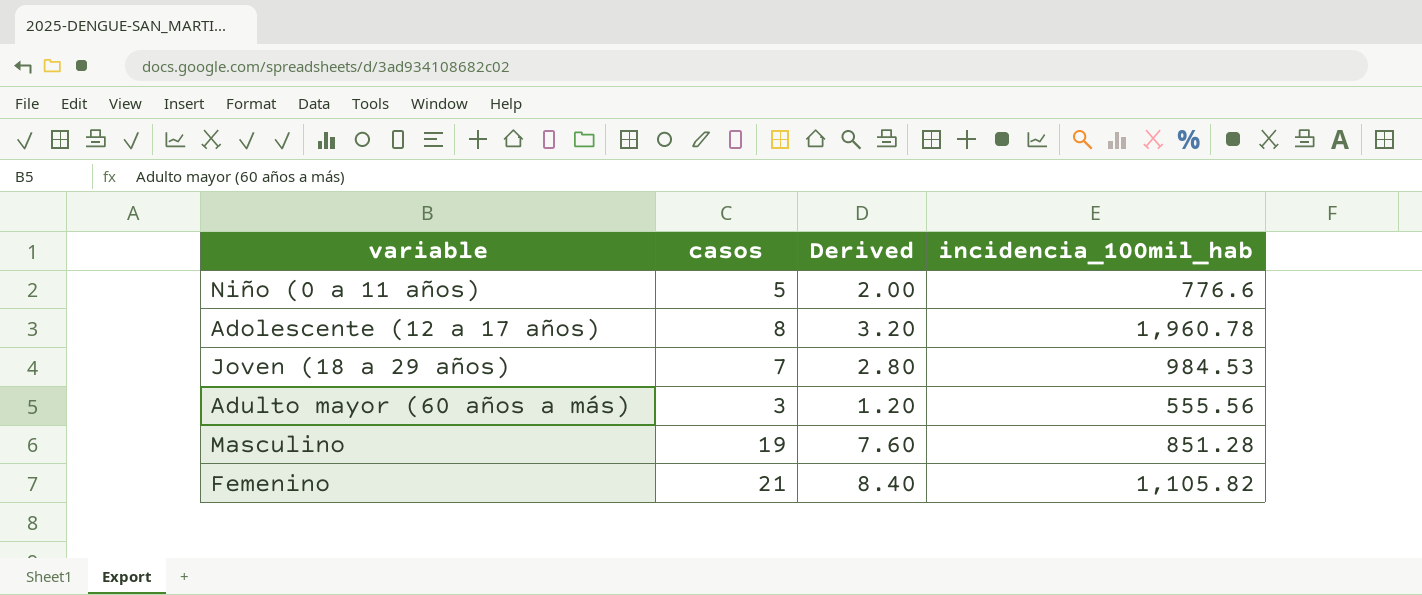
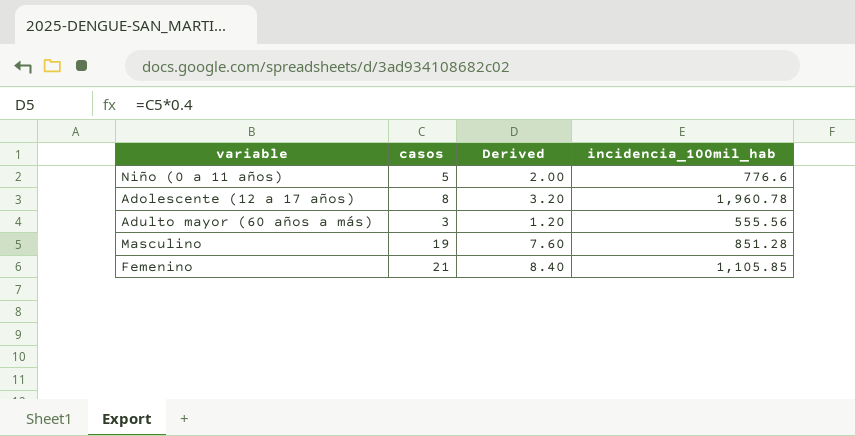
row Joven (18 a 29 años): 7 | 2.80 | 984.53 -> none
Femenino | incidencia_100mil_hab: 1,105.82 -> 1,105.85

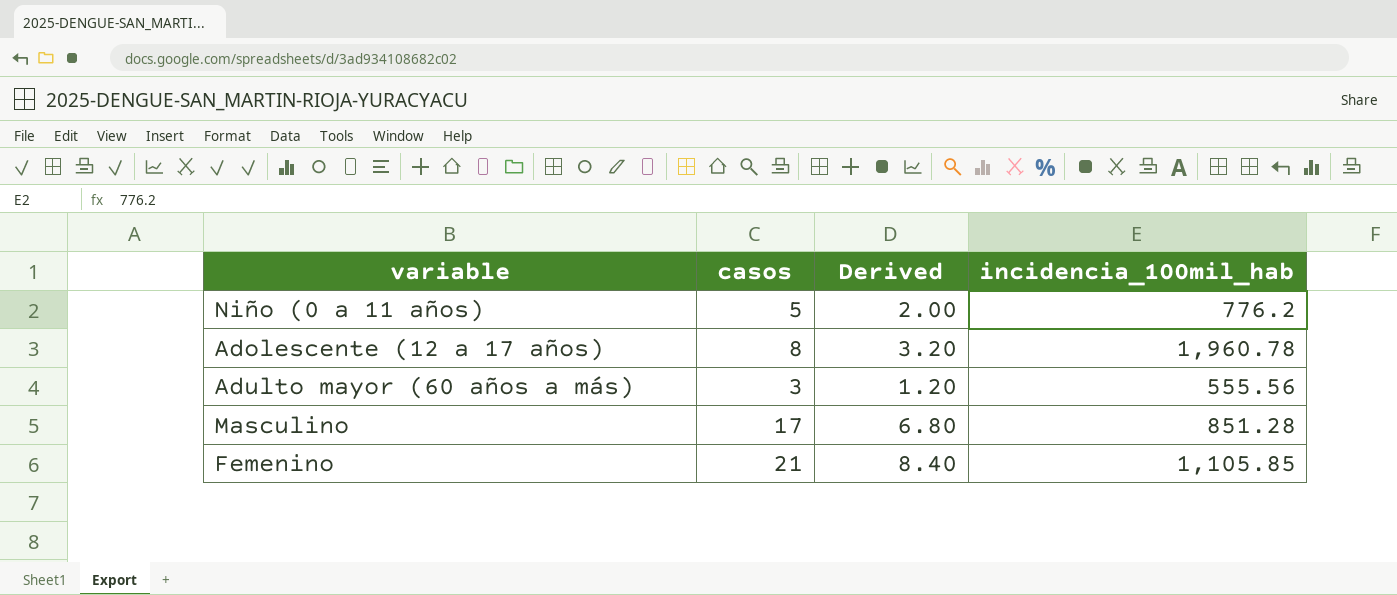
Niño (0 a 11 años) | incidencia_100mil_hab: 776.6 -> 776.2
Masculino | casos: 19 -> 17
Masculino | Derived: 7.60 -> 6.80

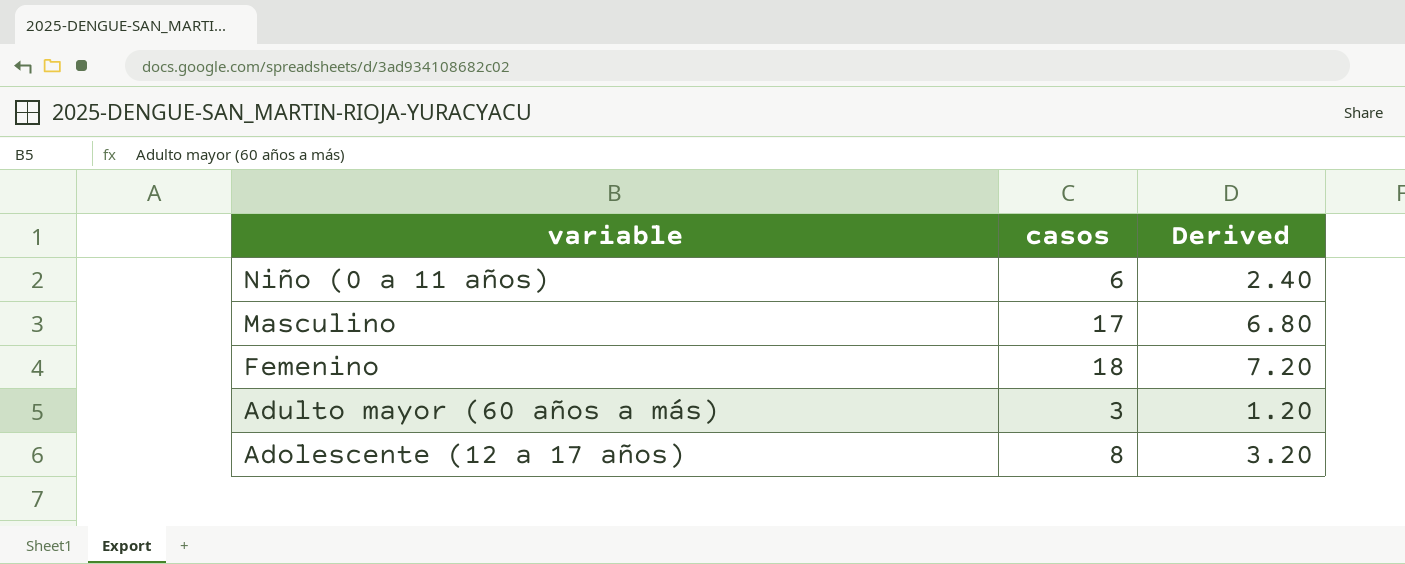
row order: none -> variable descending
column incidencia_100mil_hab | position: 4 -> none
Niño (0 a 11 años) | casos: 5 -> 6
Niño (0 a 11 años) | Derived: 2.00 -> 2.40
Femenino | casos: 21 -> 18
Femenino | Derived: 8.40 -> 7.20

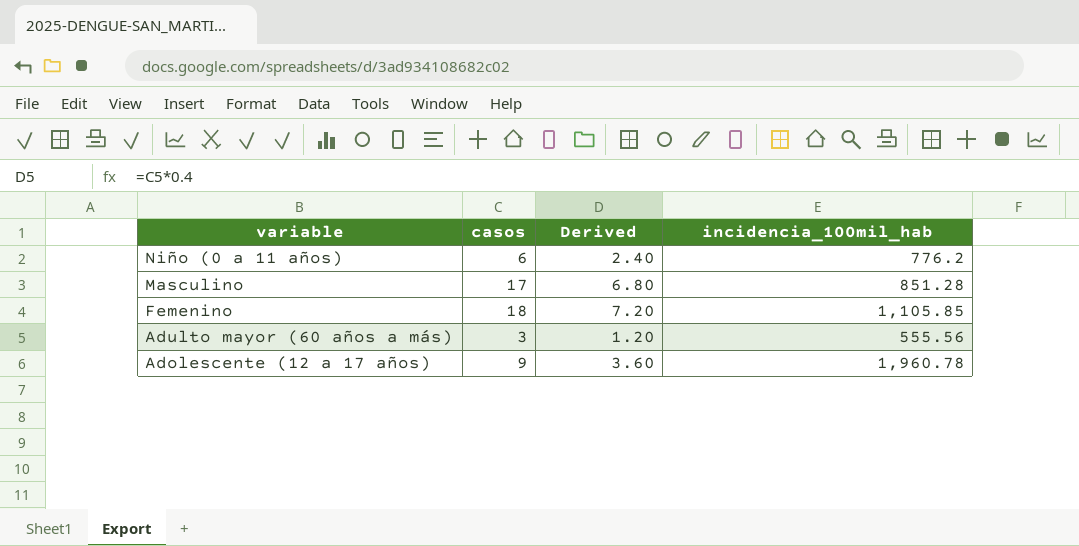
column incidencia_100mil_hab | position: none -> 4
Adolescente (12 a 17 años) | casos: 8 -> 9
Adolescente (12 a 17 años) | Derived: 3.20 -> 3.60

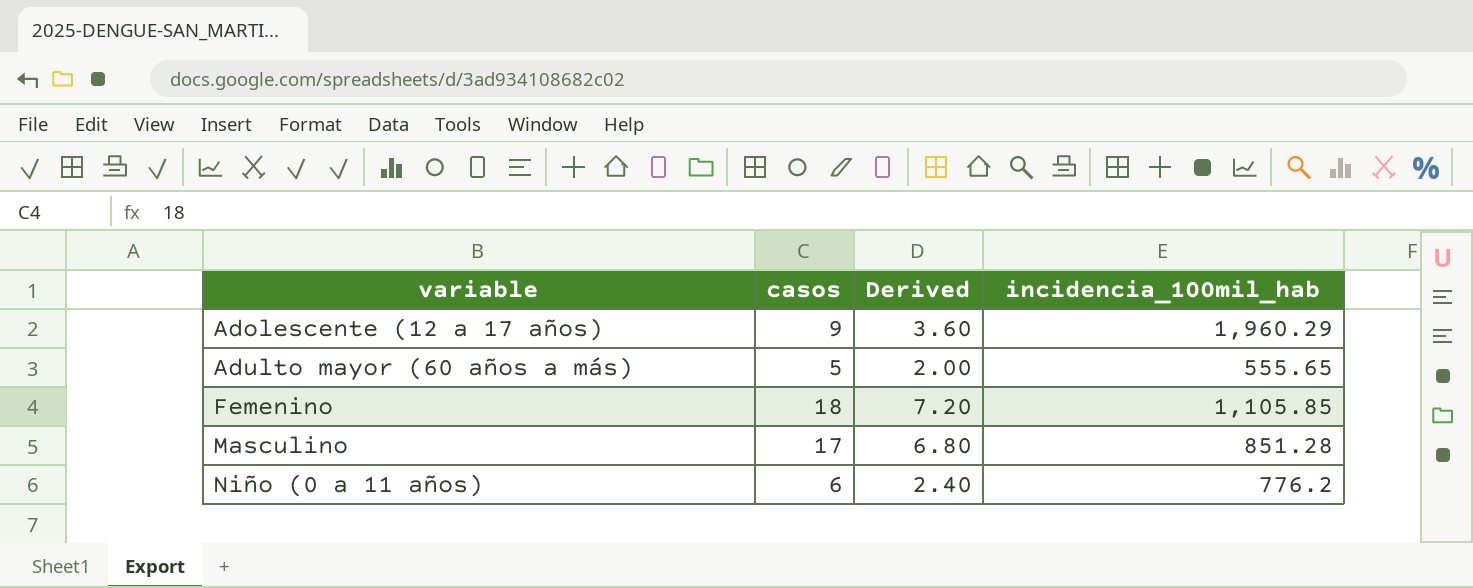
row order: variable descending -> variable ascending
Adolescente (12 a 17 años) | incidencia_100mil_hab: 1,960.78 -> 1,960.29
Adulto mayor (60 años a más) | casos: 3 -> 5
Adulto mayor (60 años a más) | Derived: 1.20 -> 2.00
Adulto mayor (60 años a más) | incidencia_100mil_hab: 555.56 -> 555.65

